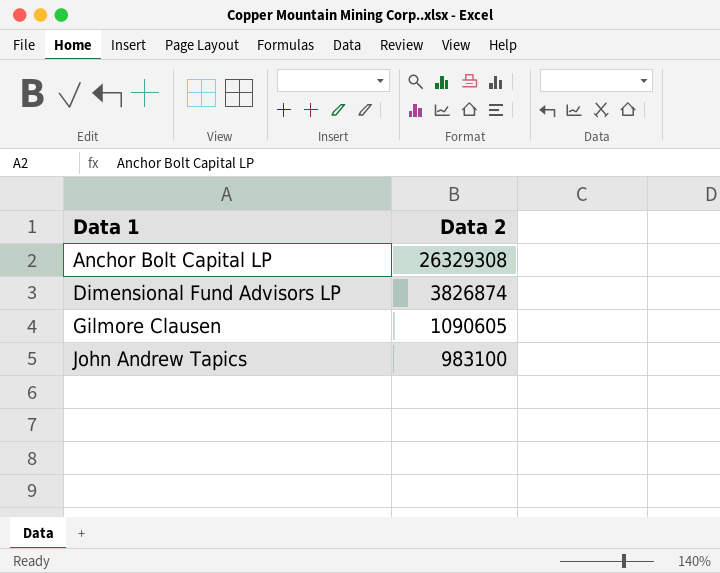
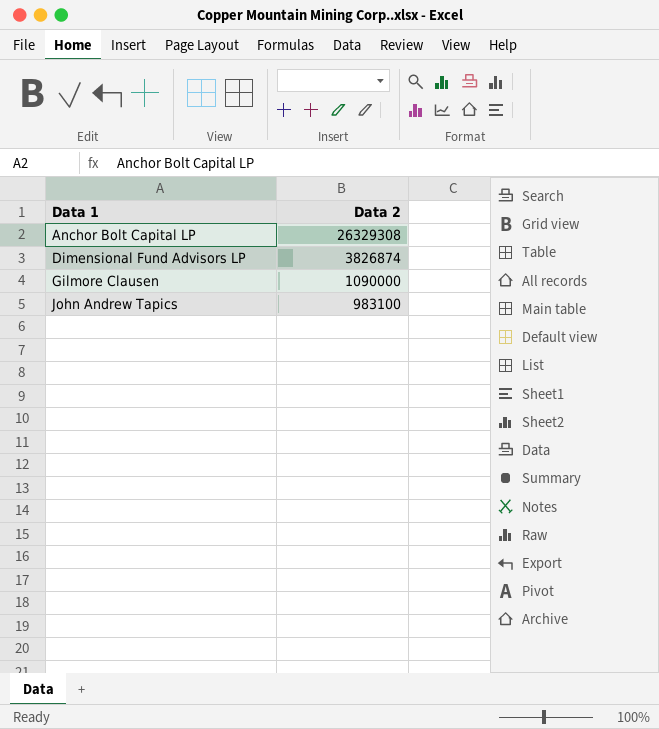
Gilmore Clausen | Data 2: 1090605 -> 1090000

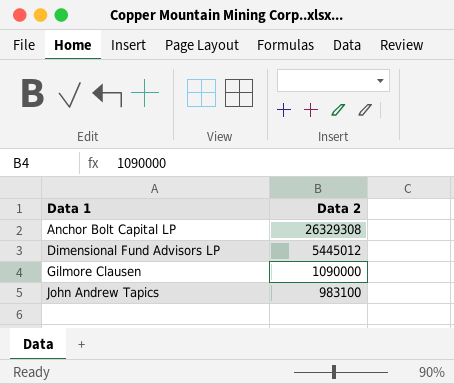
Dimensional Fund Advisors LP | Data 2: 3826874 -> 5445012

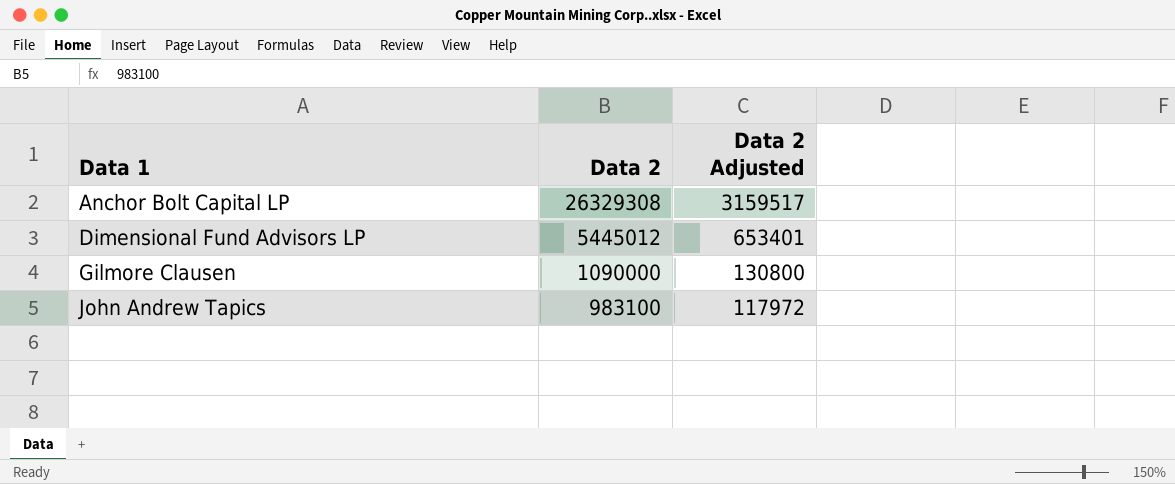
column Data 2 Adjusted | formula: none -> [Data 2] * 0.12

